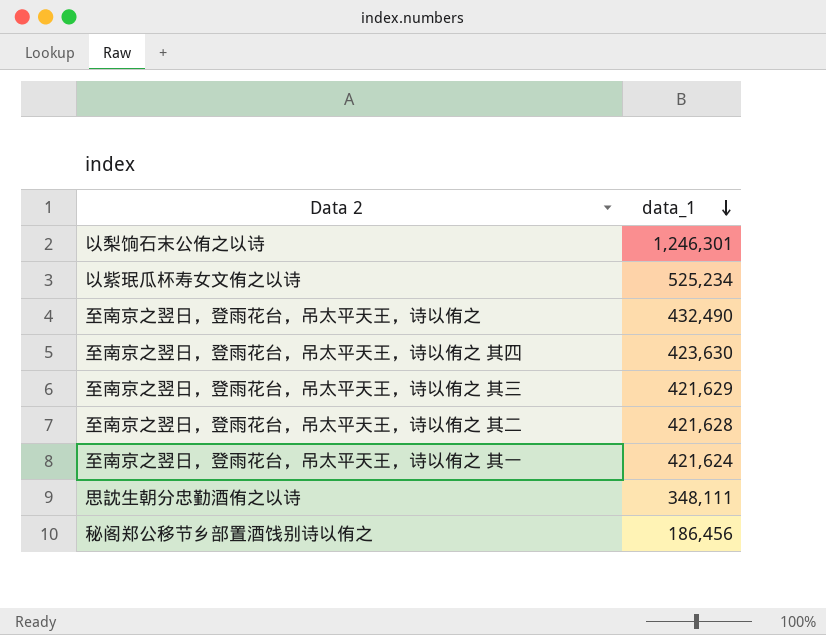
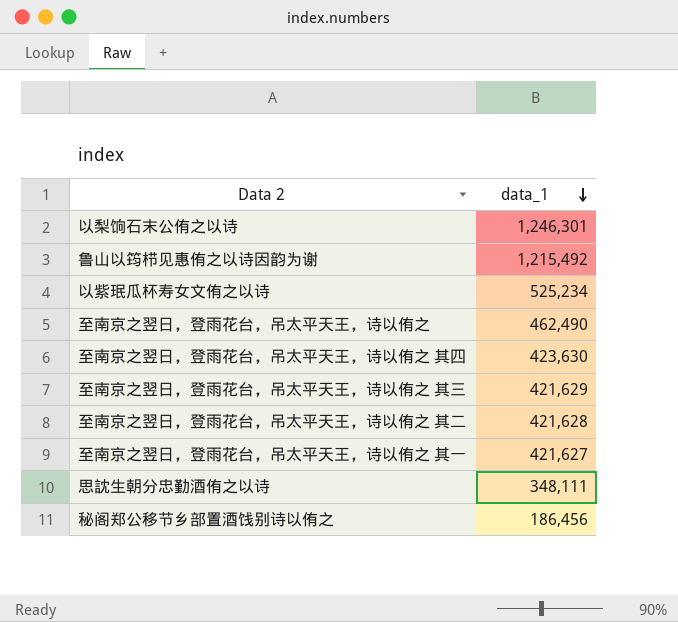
row 鲁山以筠栉见惠侑之以诗因韵为谢: none -> 1,215,492
至南京之翌日，登雨花台，吊太平天王，诗以侑之 | data_1: 432,490 -> 462,490
至南京之翌日，登雨花台，吊太平天王，诗以侑之 其一 | data_1: 421,624 -> 421,627

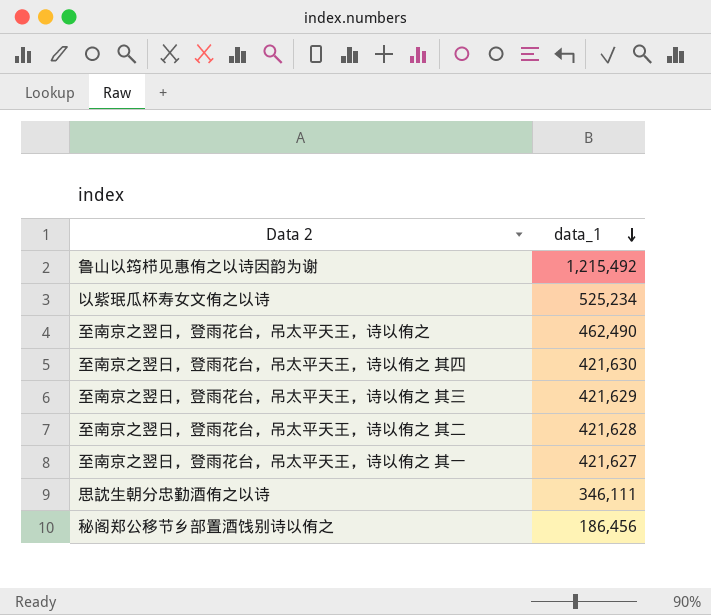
row 以梨饷石末公侑之以诗: 1,246,301 -> none
至南京之翌日，登雨花台，吊太平天王，诗以侑之 其四 | data_1: 423,630 -> 421,630
思訦生朝分忠勤酒侑之以诗 | data_1: 348,111 -> 346,111

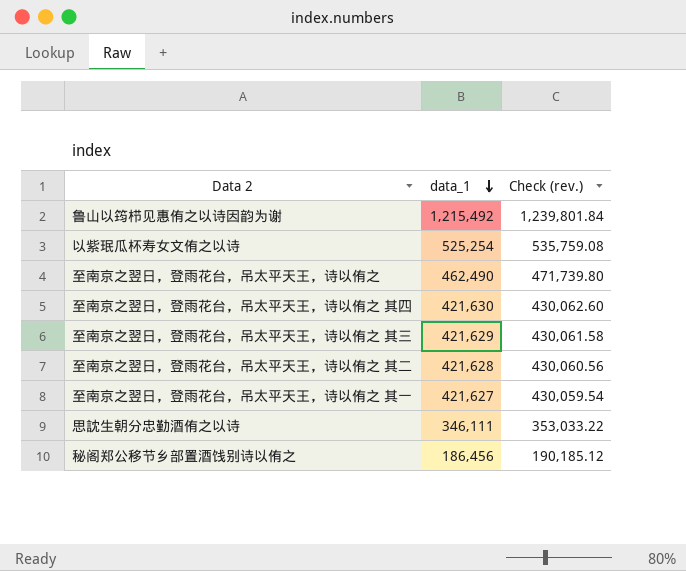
column Check (rev.) | formula: none -> [data_1] * 1.02
以紫珉瓜杯寿女文侑之以诗 | data_1: 525,234 -> 525,254

